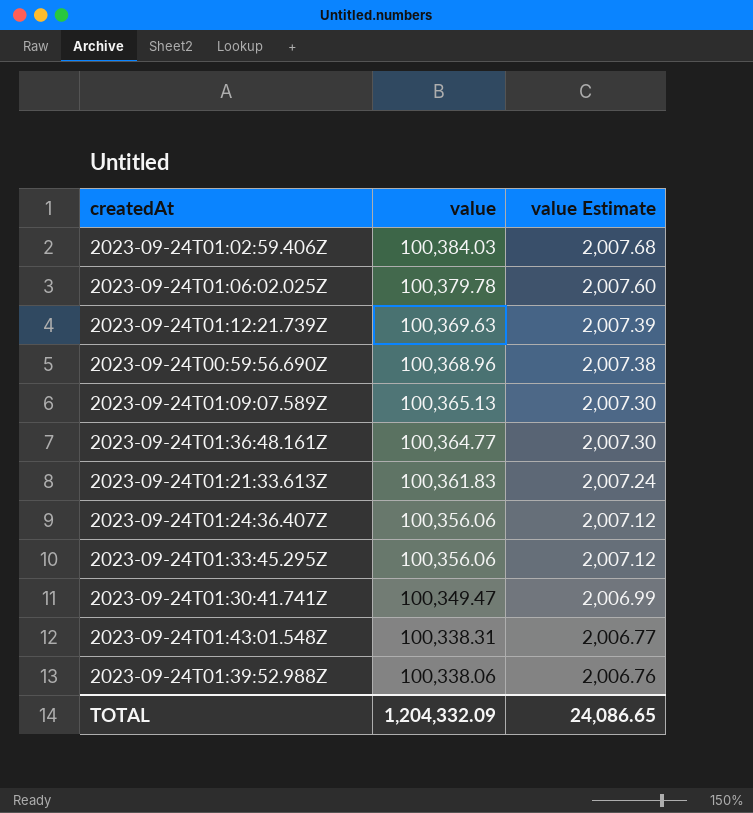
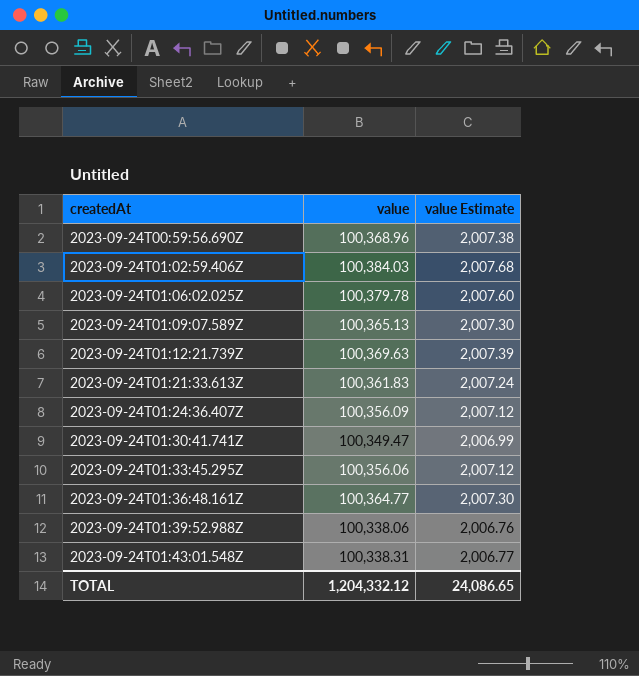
row order: value descending -> createdAt ascending
2023-09-24T01:24:36.407Z | value: 100,356.06 -> 100,356.09
TOTAL | value: 1,204,332.09 -> 1,204,332.12

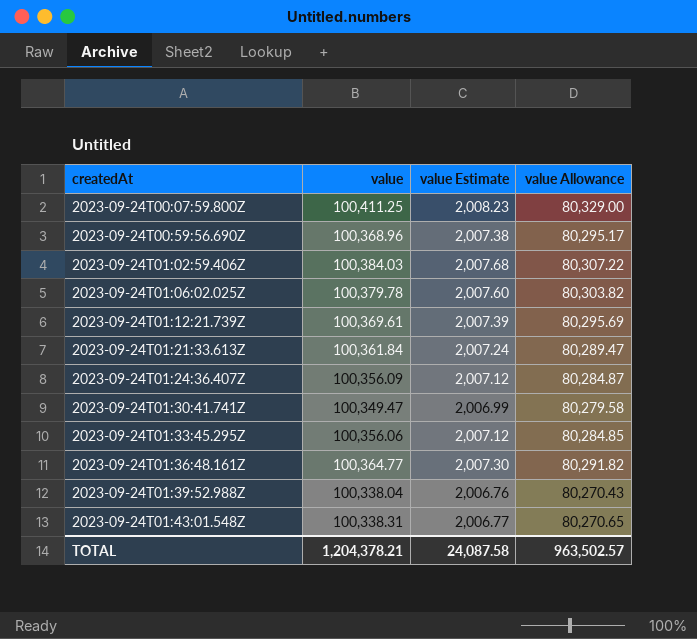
column value Allowance | formula: none -> [value] * 0.8
row 2023-09-24T01:09:07.589Z: 100,365.13 | 2,007.30 -> none
row 2023-09-24T00:07:59.800Z: none -> 100,411.25 | 2,008.23 | 80,329.00
2023-09-24T01:12:21.739Z | value: 100,369.63 -> 100,369.61
2023-09-24T01:21:33.613Z | value: 100,361.83 -> 100,361.84
2023-09-24T01:39:52.988Z | value: 100,338.06 -> 100,338.04
TOTAL | value: 1,204,332.12 -> 1,204,378.21
TOTAL | value Estimate: 24,086.65 -> 24,087.58

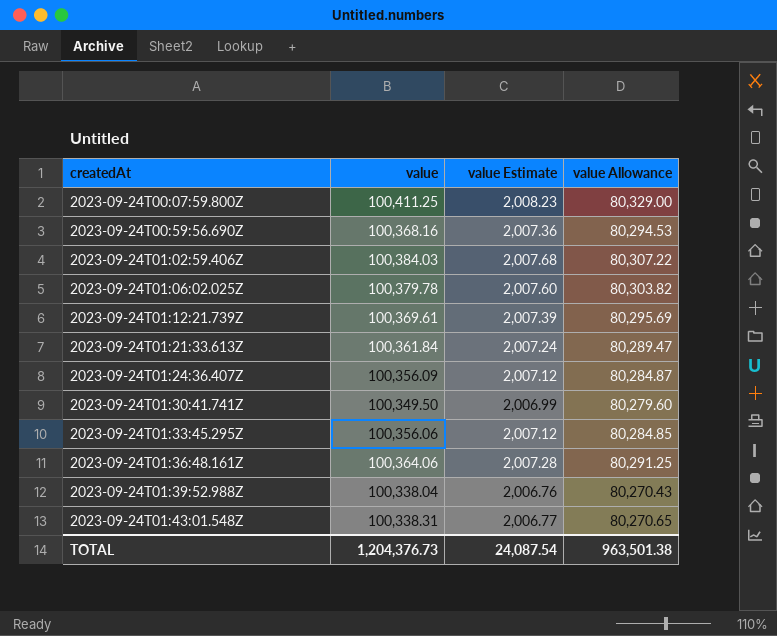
2023-09-24T00:59:56.690Z | value: 100,368.96 -> 100,368.16
2023-09-24T00:59:56.690Z | value Estimate: 2,007.38 -> 2,007.36
2023-09-24T00:59:56.690Z | value Allowance: 80,295.17 -> 80,294.53
2023-09-24T01:30:41.741Z | value: 100,349.47 -> 100,349.50
2023-09-24T01:30:41.741Z | value Allowance: 80,279.58 -> 80,279.60
2023-09-24T01:36:48.161Z | value: 100,364.77 -> 100,364.06
2023-09-24T01:36:48.161Z | value Estimate: 2,007.30 -> 2,007.28
2023-09-24T01:36:48.161Z | value Allowance: 80,291.82 -> 80,291.25
TOTAL | value: 1,204,378.21 -> 1,204,376.73
TOTAL | value Estimate: 24,087.58 -> 24,087.54
TOTAL | value Allowance: 963,502.57 -> 963,501.38

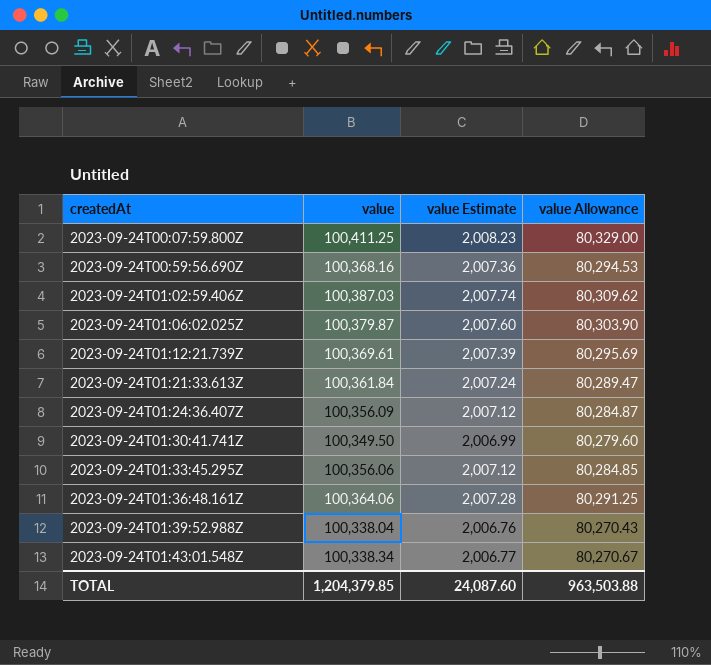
2023-09-24T01:02:59.406Z | value: 100,384.03 -> 100,387.03
2023-09-24T01:02:59.406Z | value Estimate: 2,007.68 -> 2,007.74
2023-09-24T01:02:59.406Z | value Allowance: 80,307.22 -> 80,309.62
2023-09-24T01:06:02.025Z | value: 100,379.78 -> 100,379.87
2023-09-24T01:06:02.025Z | value Allowance: 80,303.82 -> 80,303.90
2023-09-24T01:43:01.548Z | value: 100,338.31 -> 100,338.34
2023-09-24T01:43:01.548Z | value Allowance: 80,270.65 -> 80,270.67
TOTAL | value: 1,204,376.73 -> 1,204,379.85
TOTAL | value Estimate: 24,087.54 -> 24,087.60
TOTAL | value Allowance: 963,501.38 -> 963,503.88

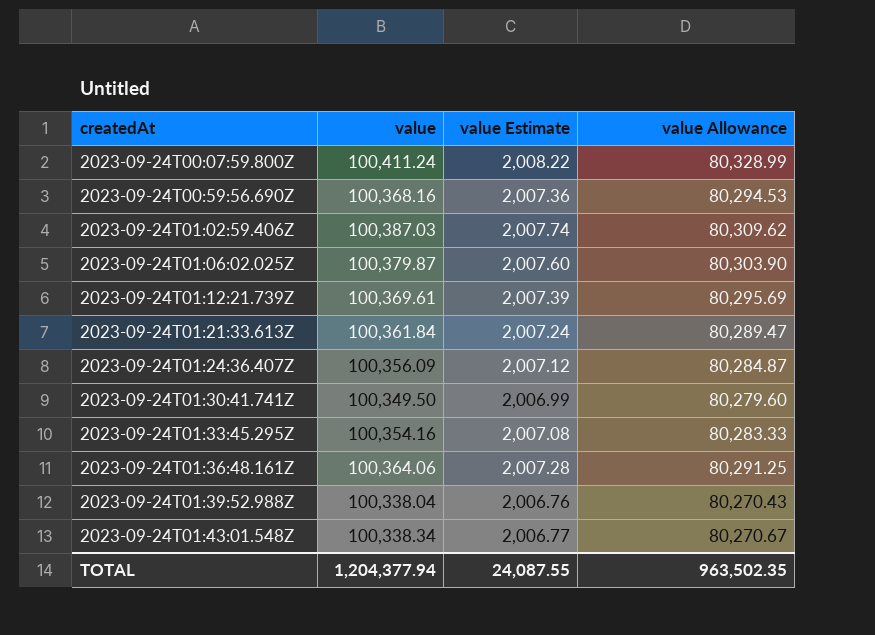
2023-09-24T00:07:59.800Z | value: 100,411.25 -> 100,411.24
2023-09-24T00:07:59.800Z | value Estimate: 2,008.23 -> 2,008.22
2023-09-24T00:07:59.800Z | value Allowance: 80,329.00 -> 80,328.99
2023-09-24T01:33:45.295Z | value: 100,356.06 -> 100,354.16
2023-09-24T01:33:45.295Z | value Estimate: 2,007.12 -> 2,007.08
2023-09-24T01:33:45.295Z | value Allowance: 80,284.85 -> 80,283.33
TOTAL | value: 1,204,379.85 -> 1,204,377.94
TOTAL | value Estimate: 24,087.60 -> 24,087.55
TOTAL | value Allowance: 963,503.88 -> 963,502.35

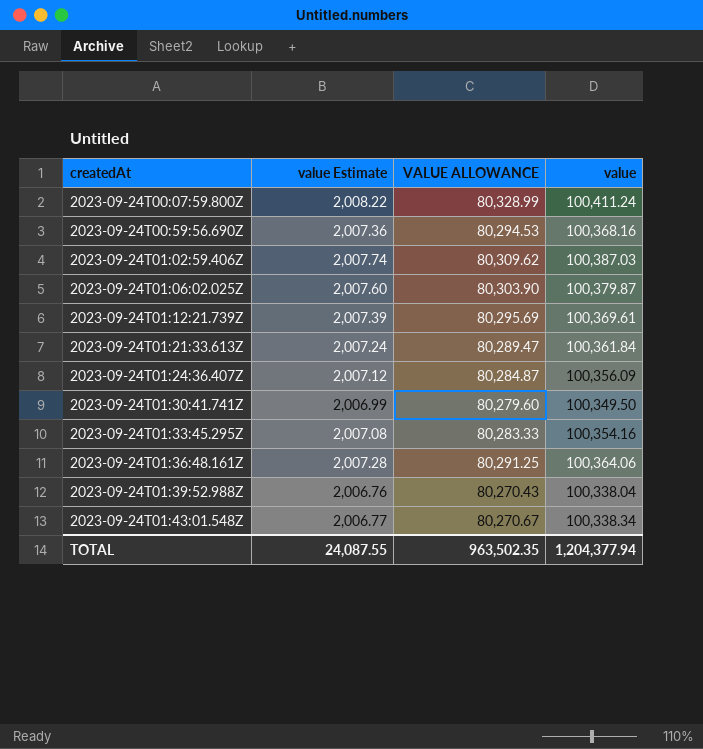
column name: value Allowance -> VALUE ALLOWANCE
column value | position: 2 -> 4

